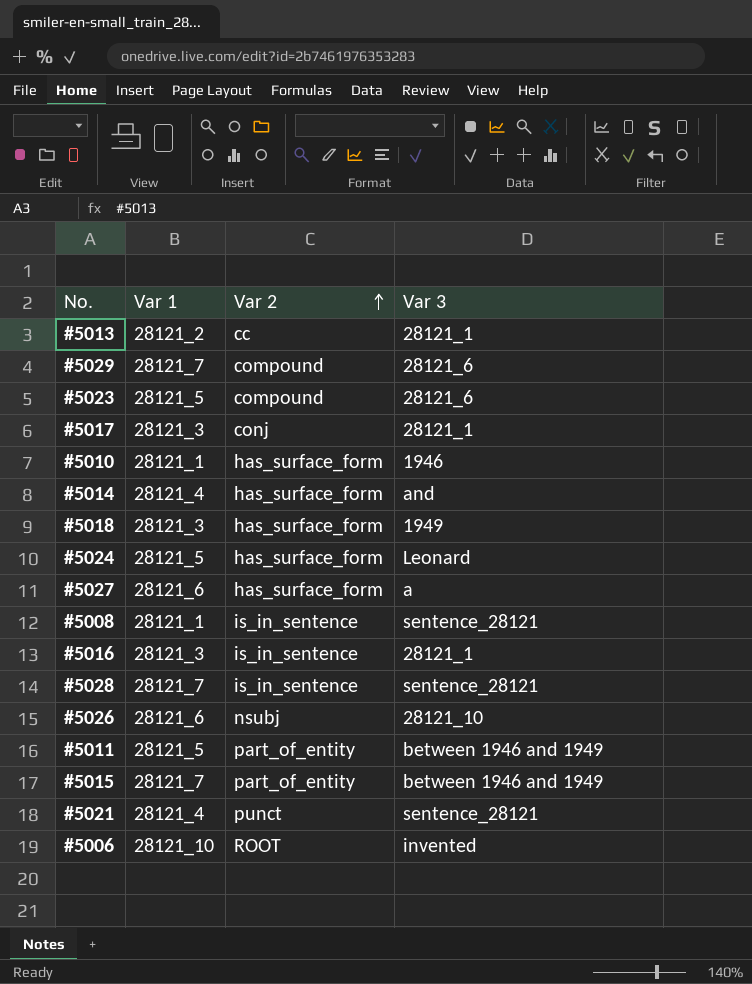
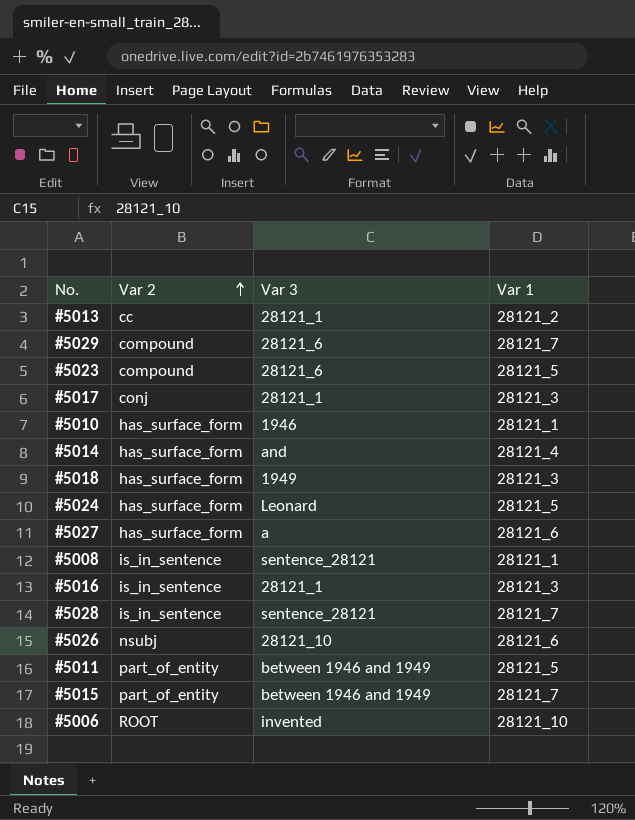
column Var 1 | position: 2 -> 4
row #5021: 28121_4 | punct | sentence_28121 -> none

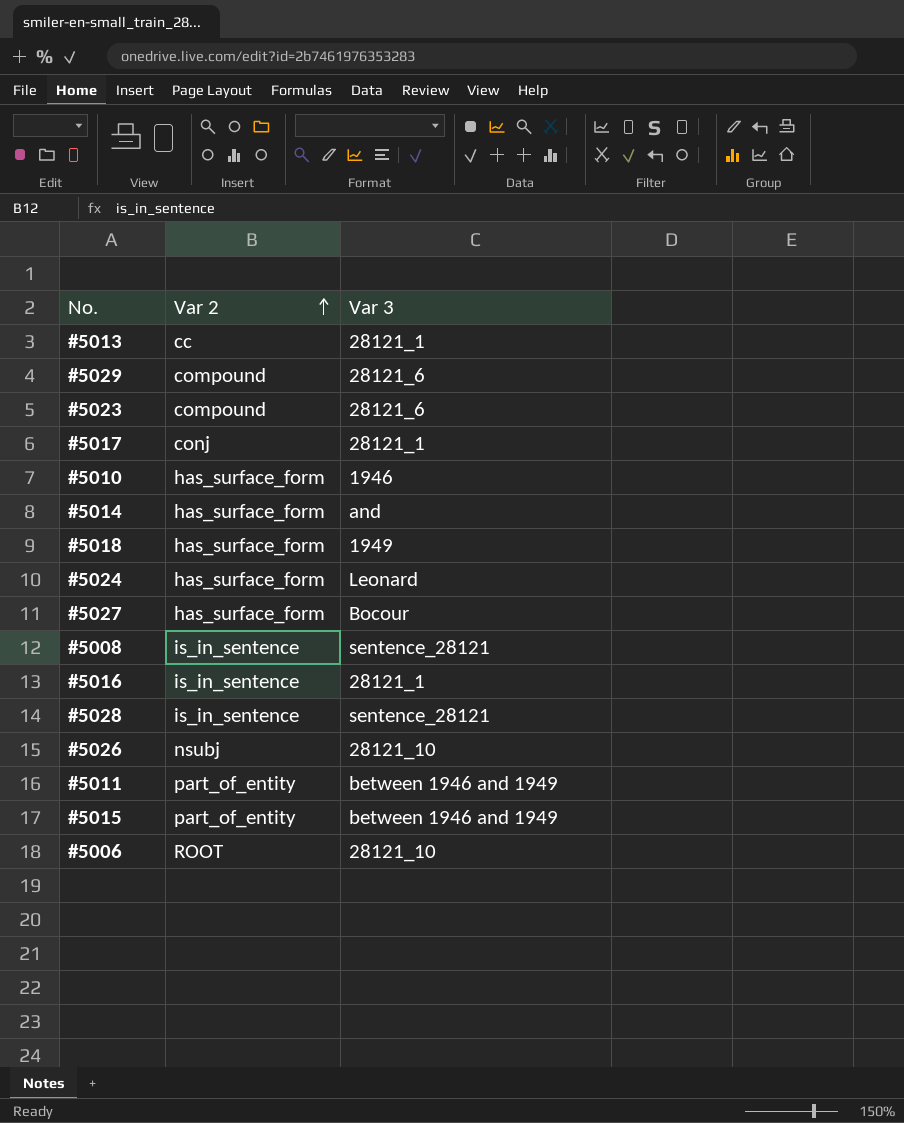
column Var 1 | position: 4 -> none
#5027 | Var 3: a -> Bocour
#5006 | Var 3: invented -> 28121_10

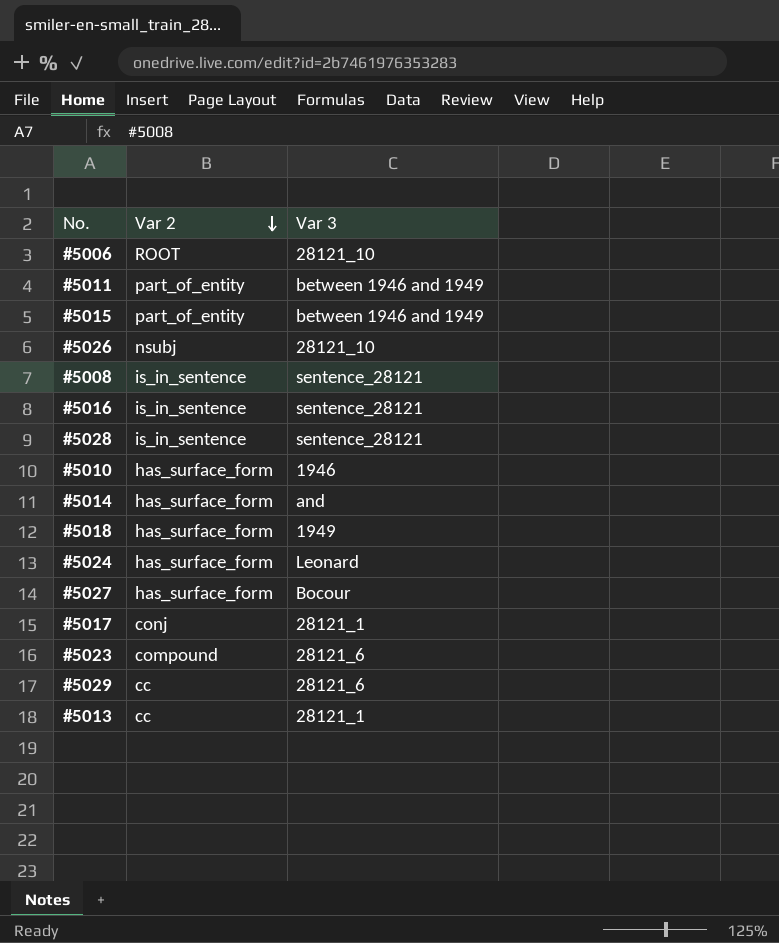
row order: Var 2 ascending -> Var 2 descending
#5016 | Var 3: 28121_1 -> sentence_28121
#5029 | Var 2: compound -> cc

